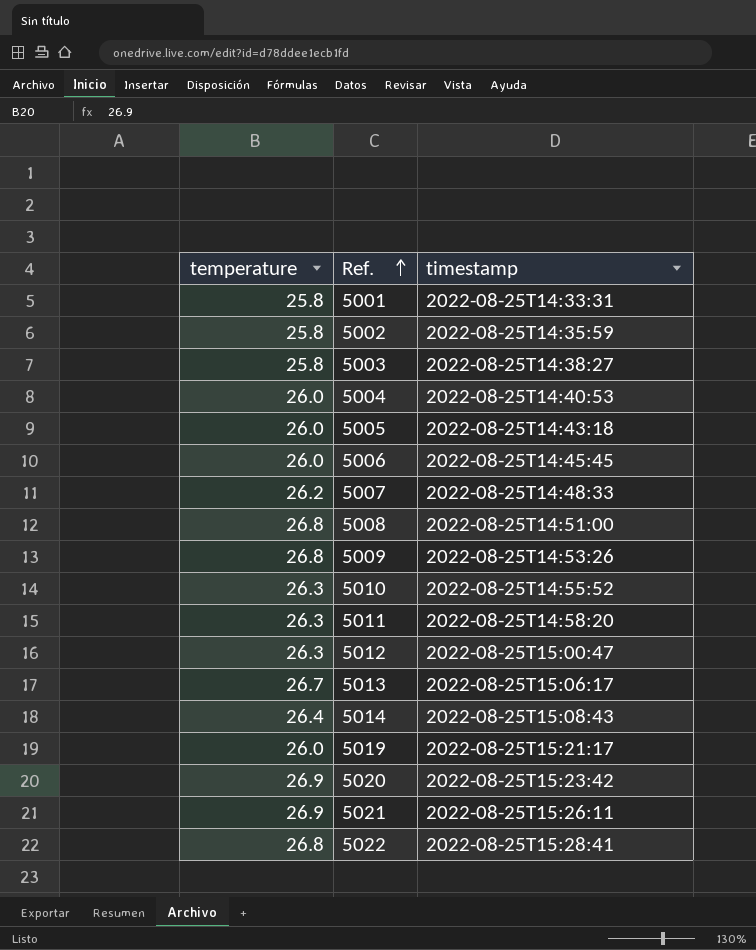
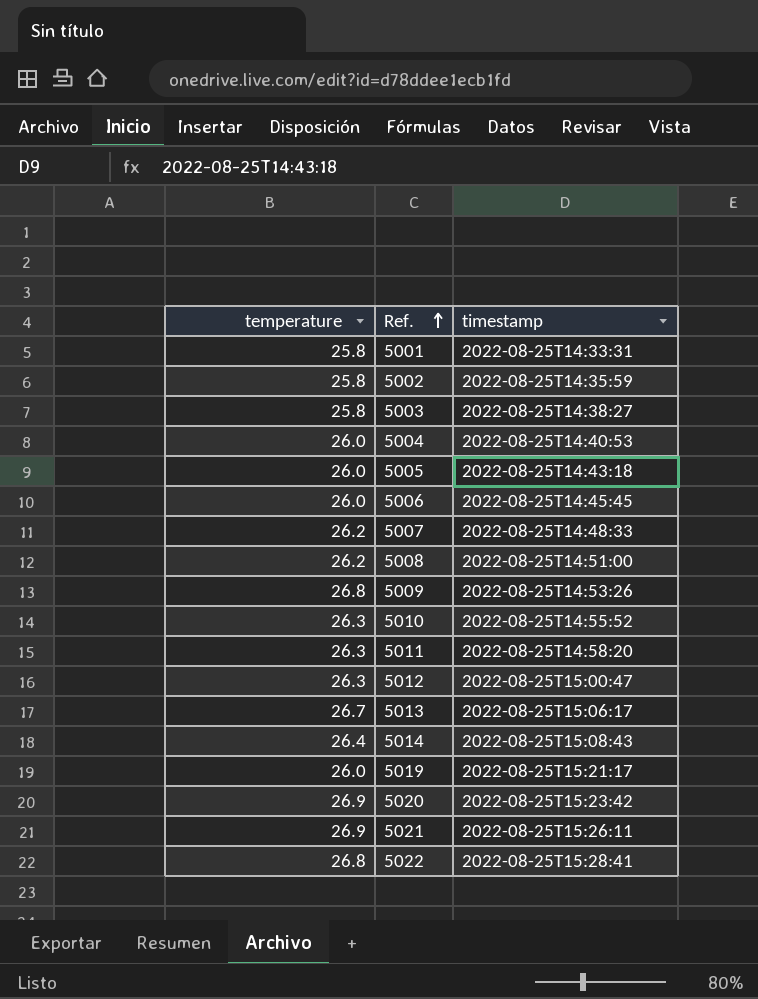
5008 | temperature: 26.8 -> 26.2

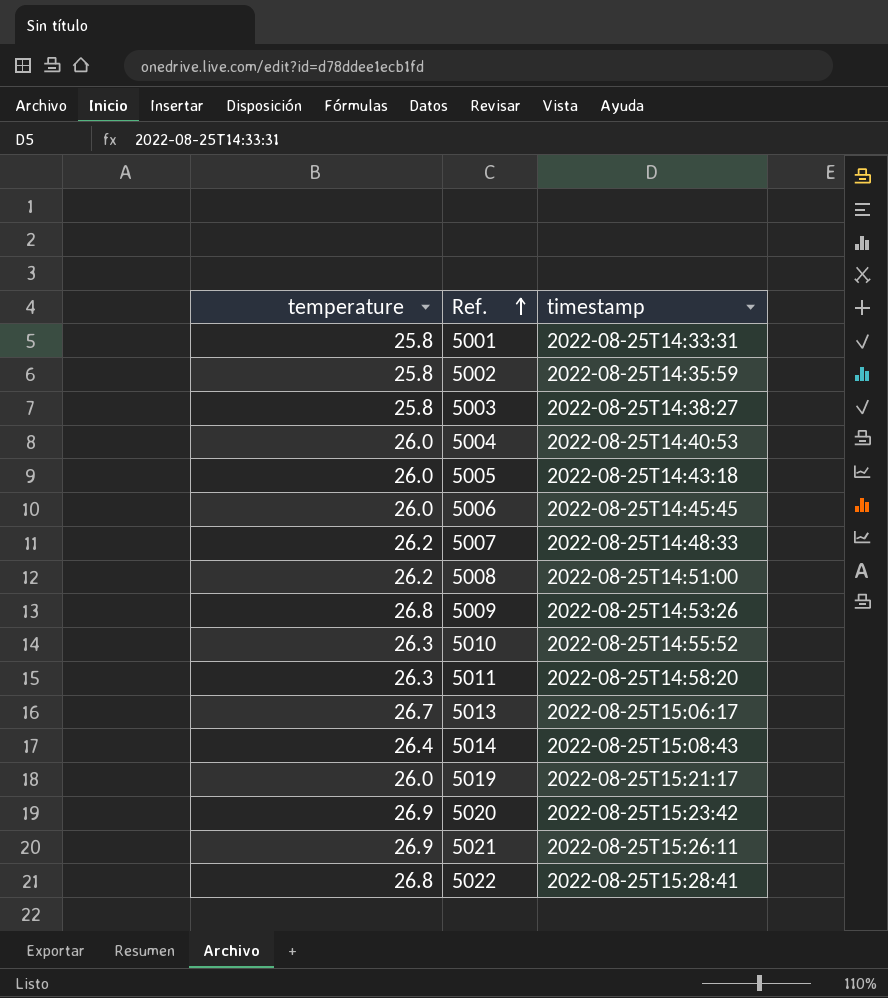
row 5012: 26.3 | 2022-08-25T15:00:47 -> none

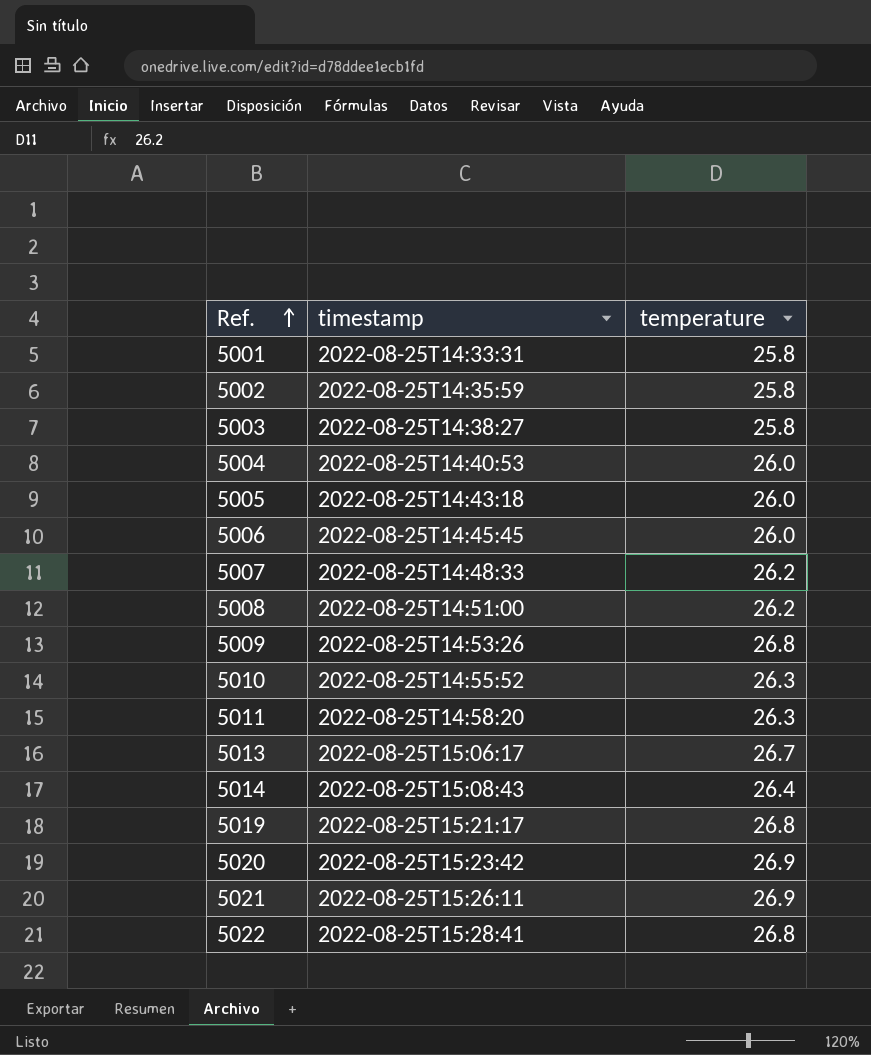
column temperature | position: 1 -> 3
5019 | temperature: 26.0 -> 26.8

